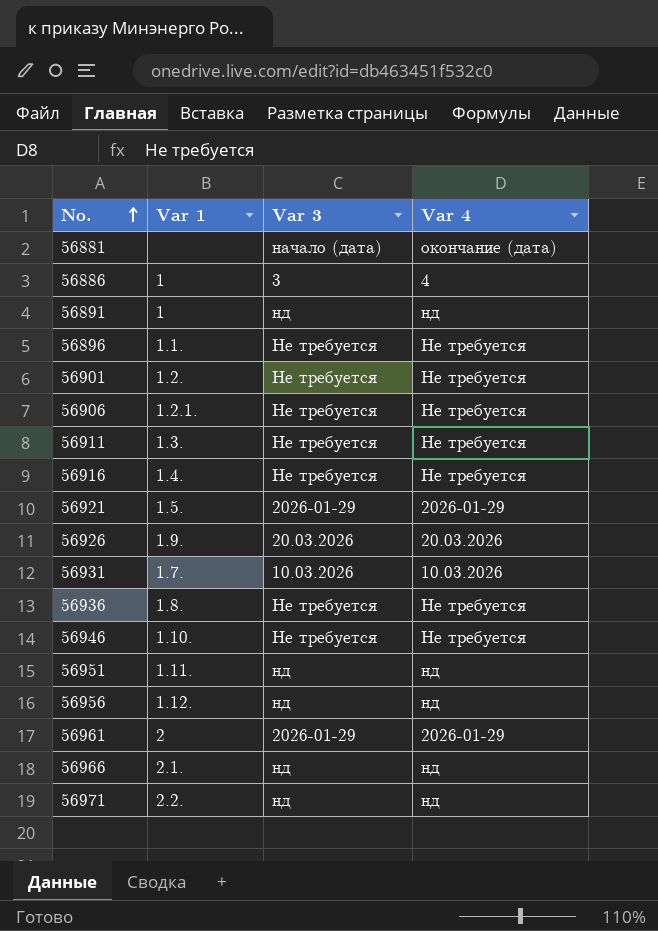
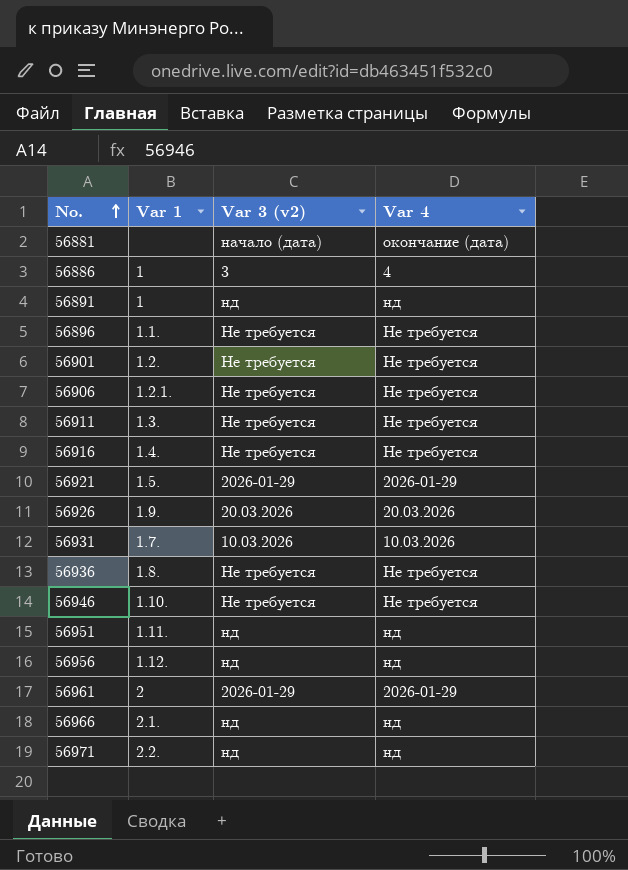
column name: Var 3 -> Var 3 (v2)

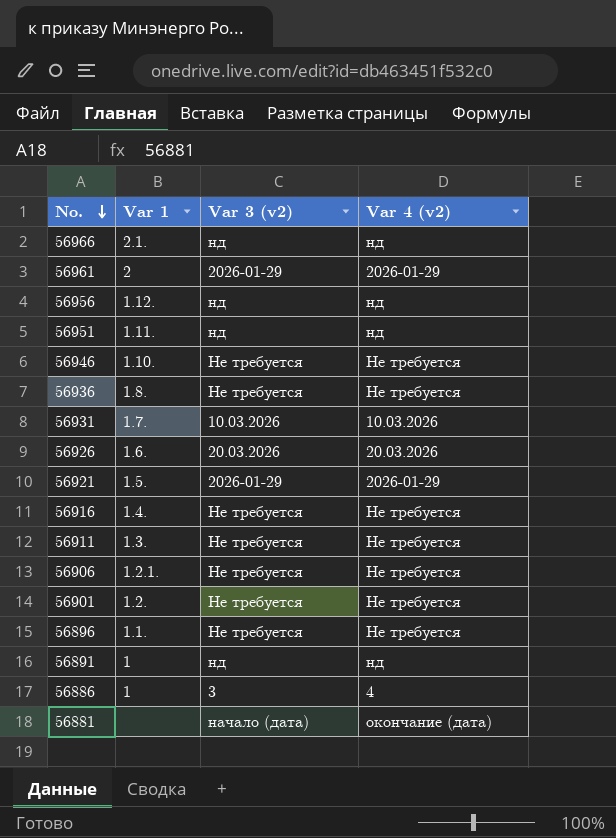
row order: No. ascending -> No. descending
column name: Var 4 -> Var 4 (v2)
row 56971: 2.2. | нд | нд -> none
56926 | Var 1: 1.9. -> 1.6.

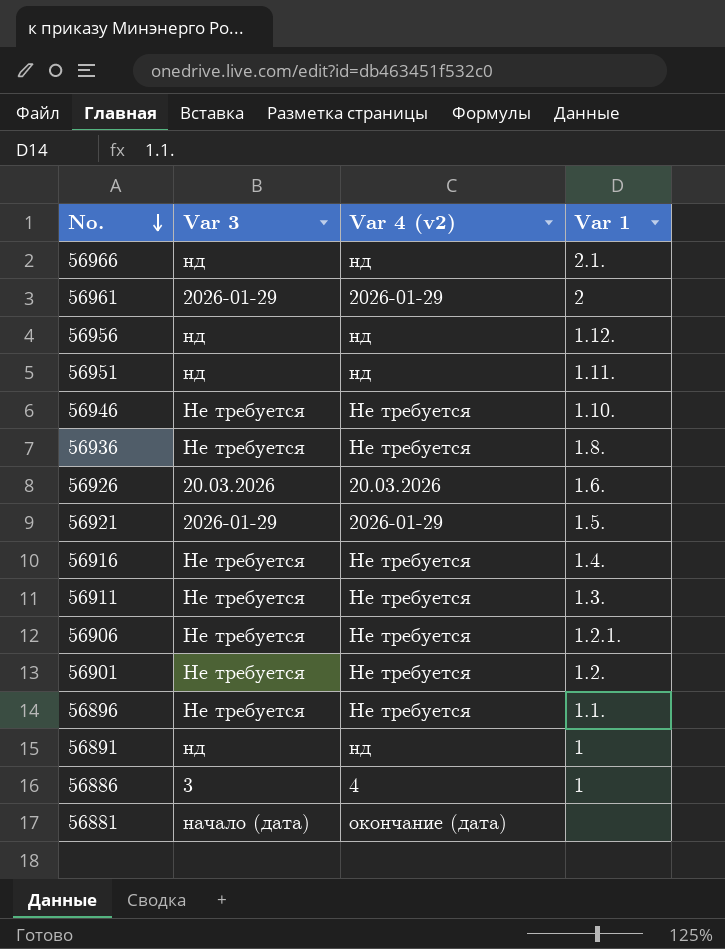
column name: Var 3 (v2) -> Var 3
column Var 1 | position: 2 -> 4
row 56931: 1.7. | 10.03.2026 | 10.03.2026 -> none

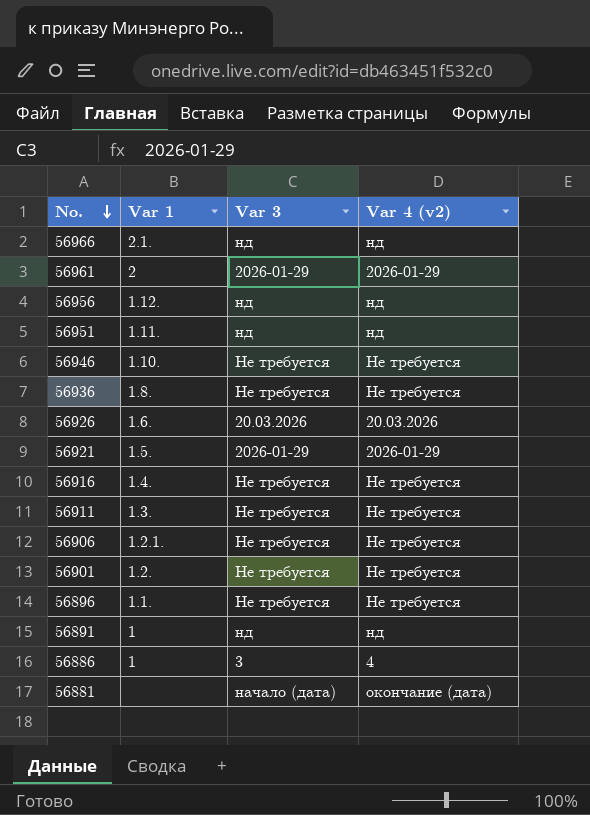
column Var 1 | position: 4 -> 2

